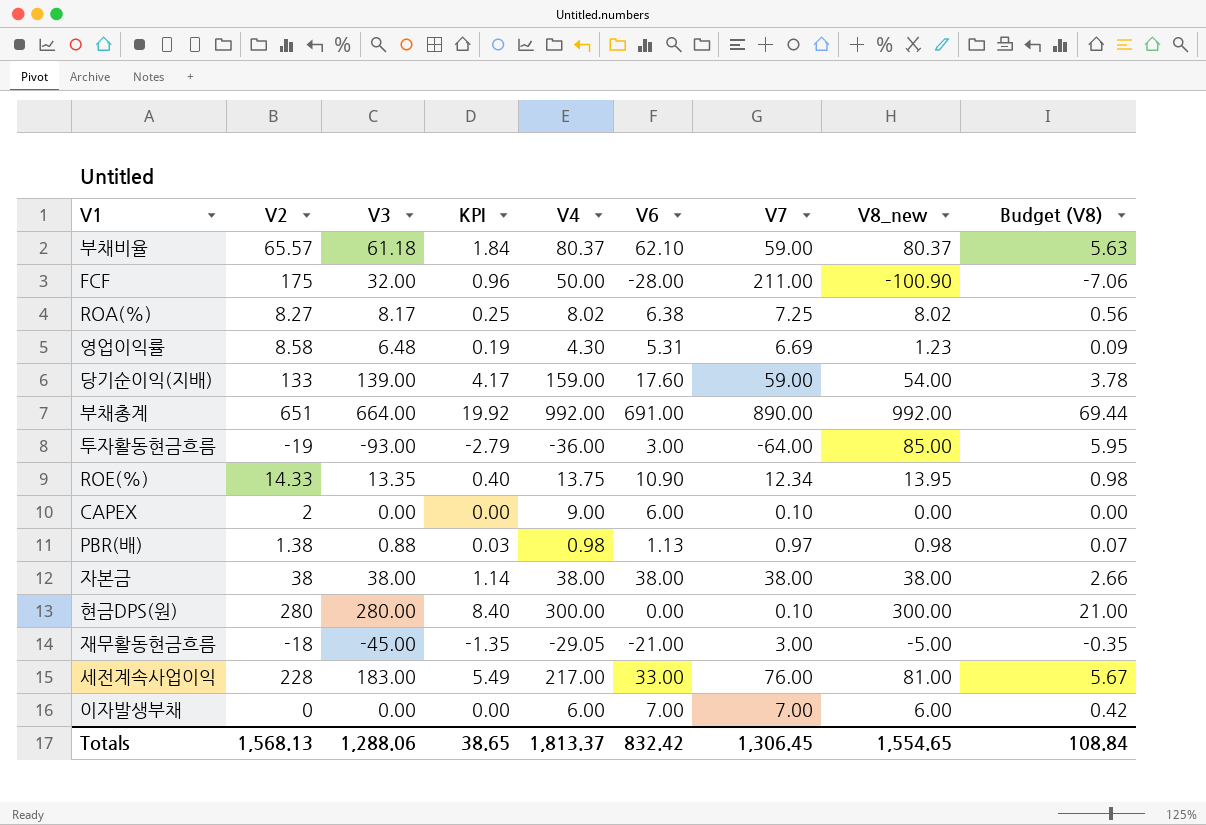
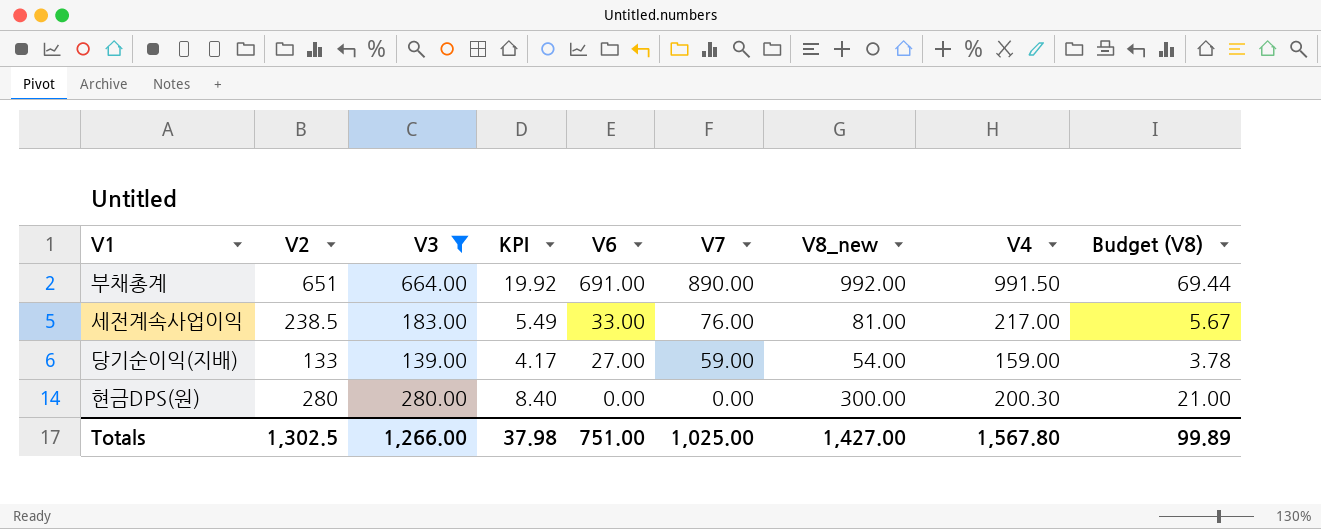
filter: none -> V3 >= 139.00
row order: none -> V6 descending
column V4 | position: 5 -> 8
부채총계 | V4: 992.00 -> 991.50
세전계속사업이익 | V2: 228 -> 238.5
당기순이익(지배) | V6: 17.60 -> 27.00
현금DPS(원) | V7: 0.10 -> 0.00
현금DPS(원) | V4: 300.00 -> 200.30
Totals | V2: 1,568.13 -> 1,302.5
Totals | V3: 1,288.06 -> 1,266.00
Totals | KPI: 38.65 -> 37.98
Totals | V6: 832.42 -> 751.00
Totals | V7: 1,306.45 -> 1,025.00
Totals | V8_new: 1,554.65 -> 1,427.00
Totals | V4: 1,813.37 -> 1,567.80
Totals | Budget (V8): 108.84 -> 99.89

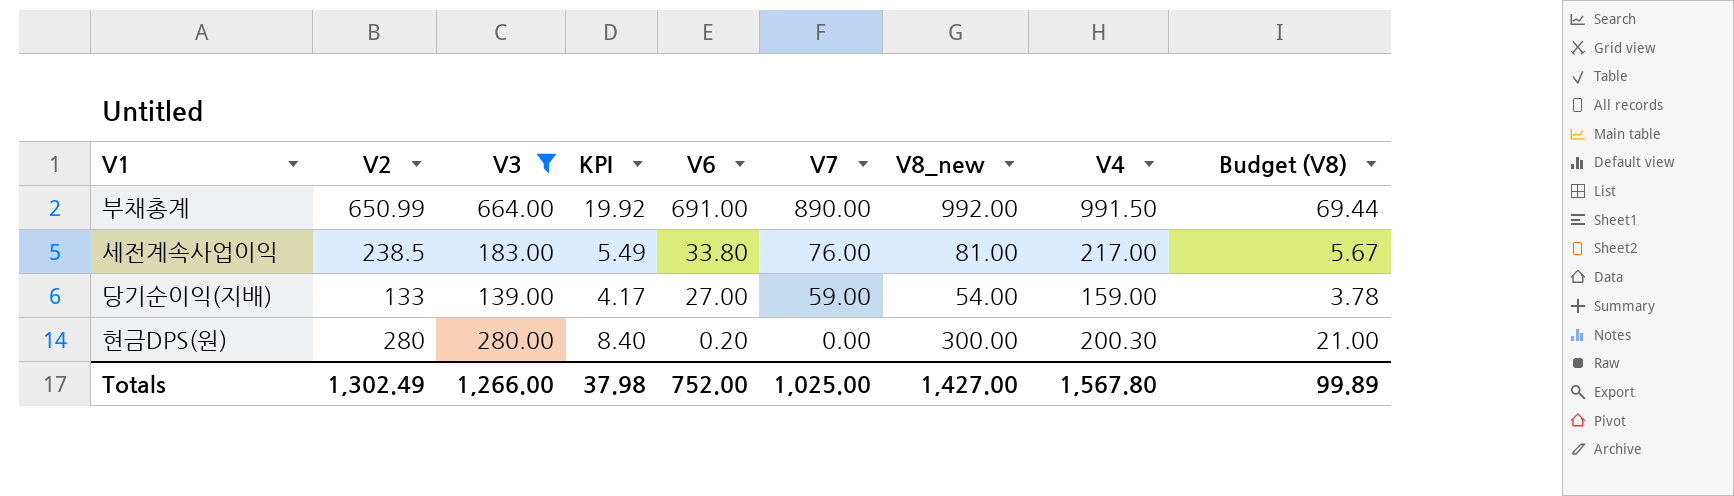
부채총계 | V2: 651 -> 650.99
세전계속사업이익 | V6: 33.00 -> 33.80
현금DPS(원) | V6: 0.00 -> 0.20
Totals | V2: 1,302.5 -> 1,302.49
Totals | V6: 751.00 -> 752.00

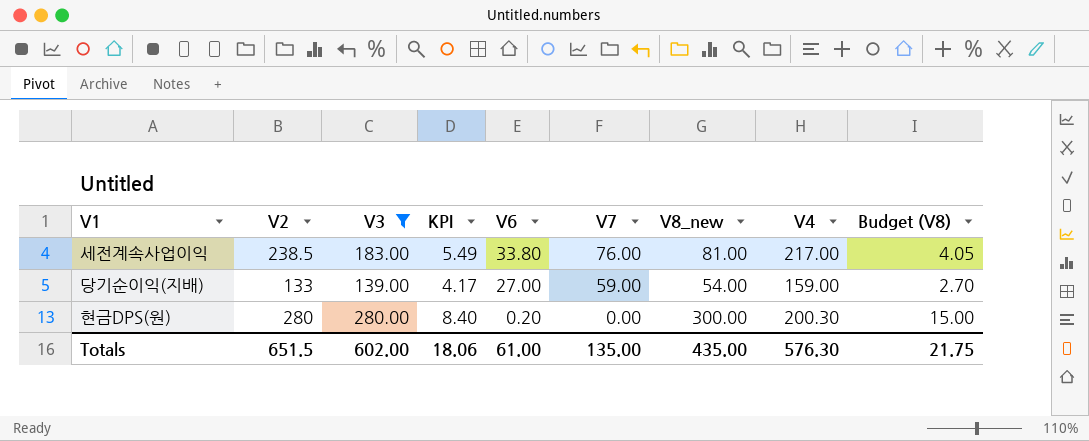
column Budget (V8) | formula: [V8_new] * 0.07 -> [V8_new] * 0.05
row 부채총계: 650.99 | 664.00 | 19.92 | 691.00 | 890.00 | 992.00 | 991.50 | 69.44 -> none
Totals | V2: 1,302.49 -> 651.5
Totals | V3: 1,266.00 -> 602.00
Totals | KPI: 37.98 -> 18.06
Totals | V6: 752.00 -> 61.00
Totals | V7: 1,025.00 -> 135.00
Totals | V8_new: 1,427.00 -> 435.00
Totals | V4: 1,567.80 -> 576.30
Totals | Budget (V8): 99.89 -> 21.75

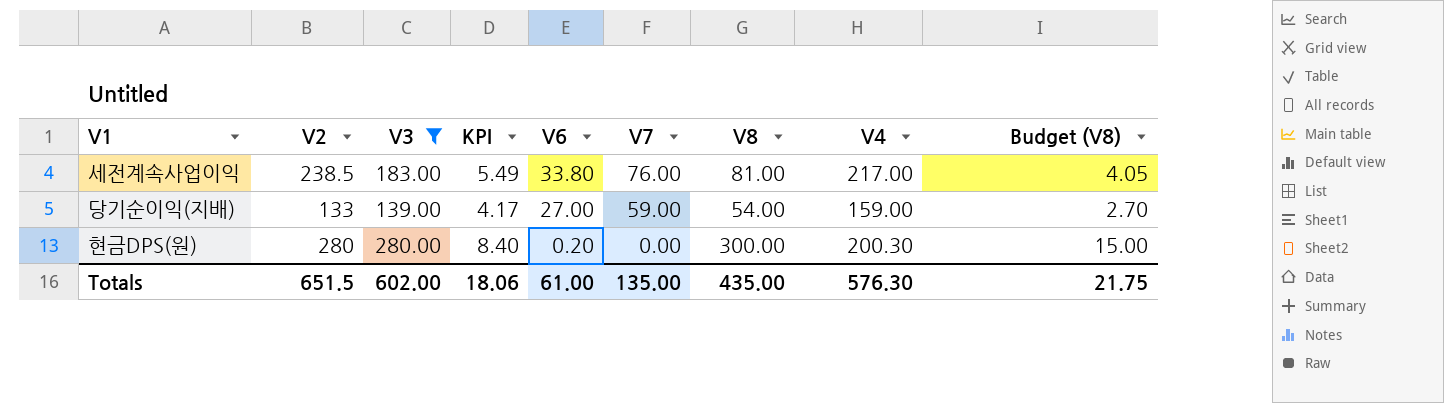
column name: V8_new -> V8

